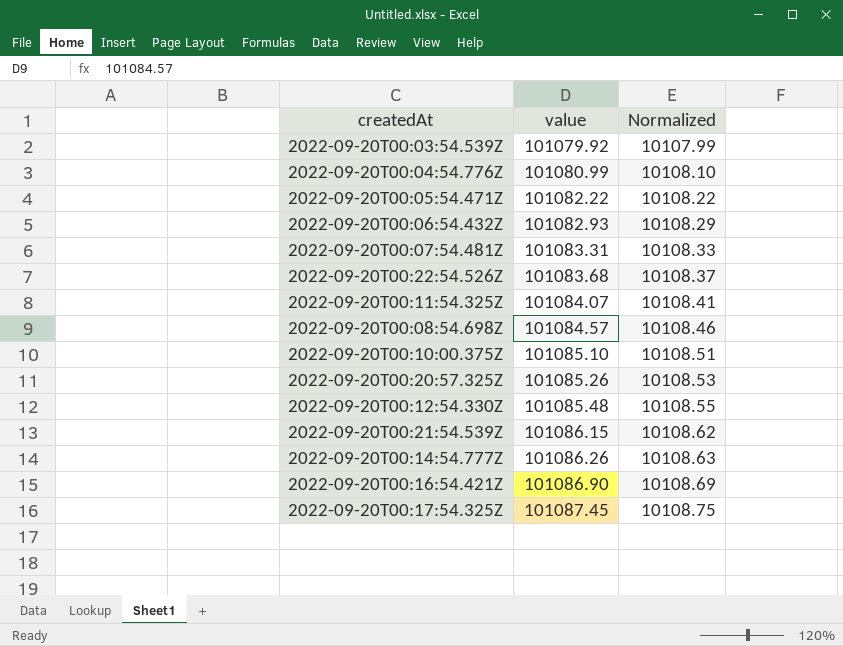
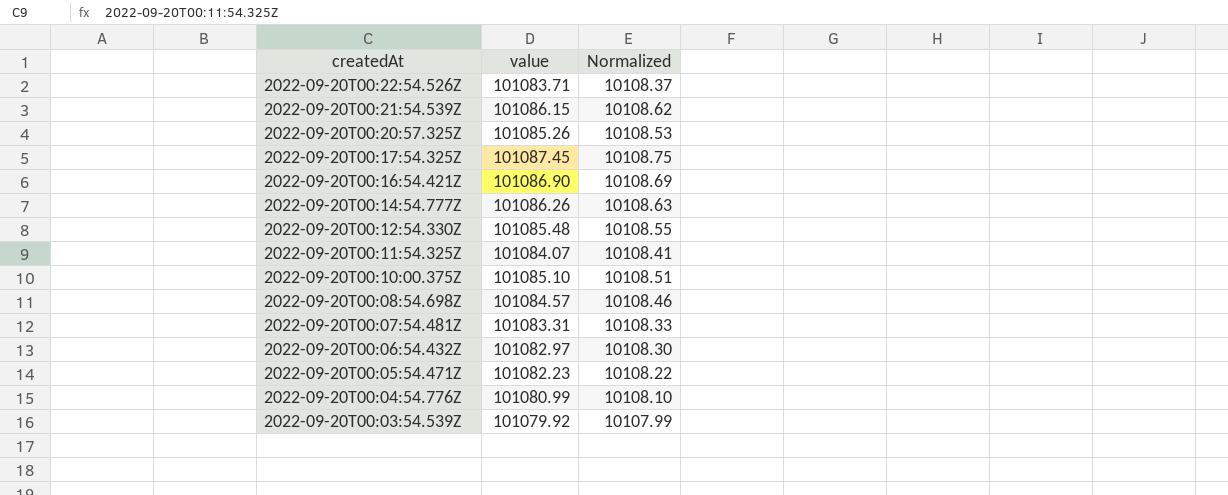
row order: value ascending -> createdAt descending
2022-09-20T00:22:54.526Z | value: 101083.68 -> 101083.71
2022-09-20T00:06:54.432Z | value: 101082.93 -> 101082.97
2022-09-20T00:06:54.432Z | Normalized: 10108.29 -> 10108.30
2022-09-20T00:05:54.471Z | value: 101082.22 -> 101082.23

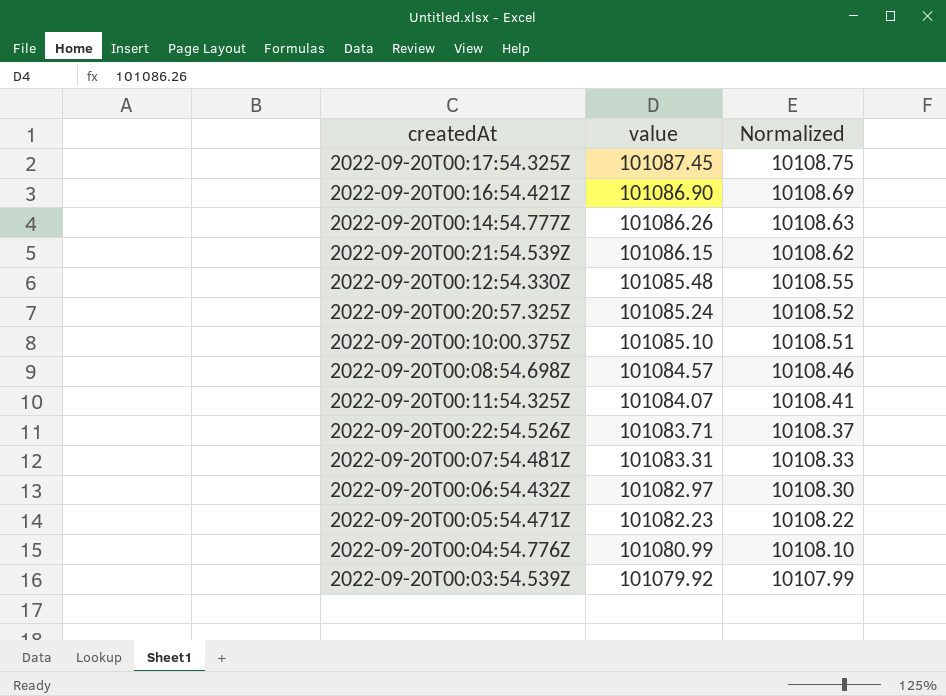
row order: createdAt descending -> value descending
2022-09-20T00:20:57.325Z | value: 101085.26 -> 101085.24
2022-09-20T00:20:57.325Z | Normalized: 10108.53 -> 10108.52

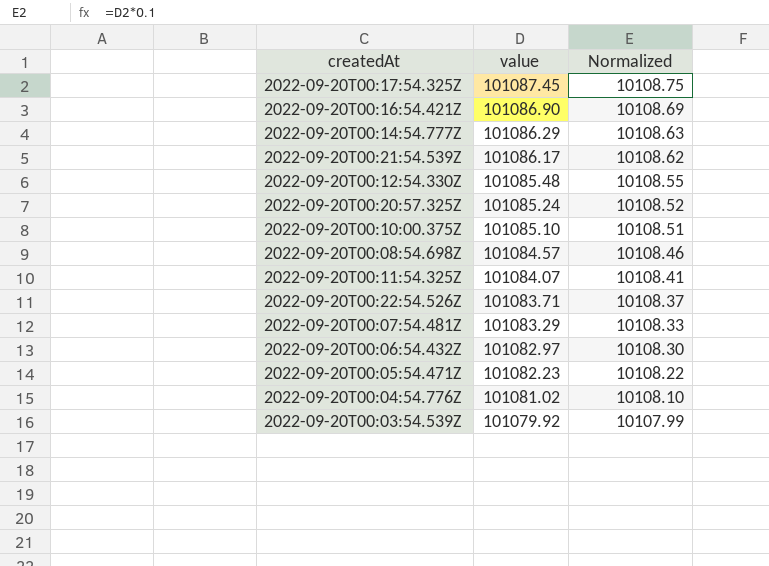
2022-09-20T00:14:54.777Z | value: 101086.26 -> 101086.29
2022-09-20T00:21:54.539Z | value: 101086.15 -> 101086.17
2022-09-20T00:07:54.481Z | value: 101083.31 -> 101083.29
2022-09-20T00:04:54.776Z | value: 101080.99 -> 101081.02

